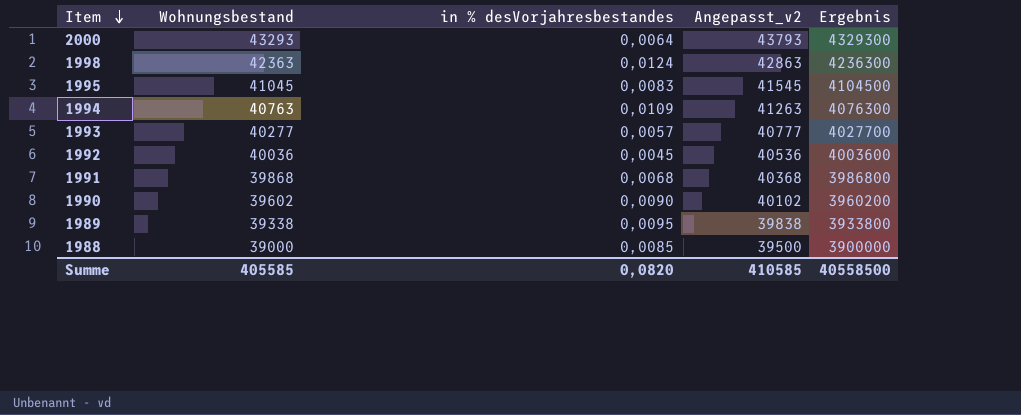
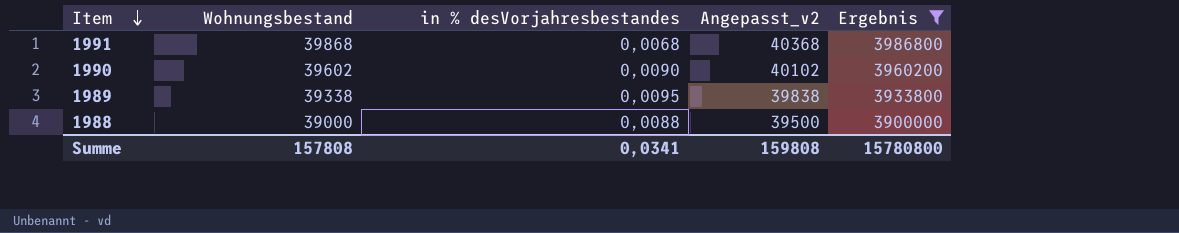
filter: none -> Ergebnis <= 3986800
1988 | in % desVorjahresbestandes: 0,0085 -> 0,0088
Summe | Wohnungsbestand: 405585 -> 157808
Summe | in % desVorjahresbestandes: 0,0820 -> 0,0341
Summe | Angepasst_v2: 410585 -> 159808
Summe | Ergebnis: 40558500 -> 15780800

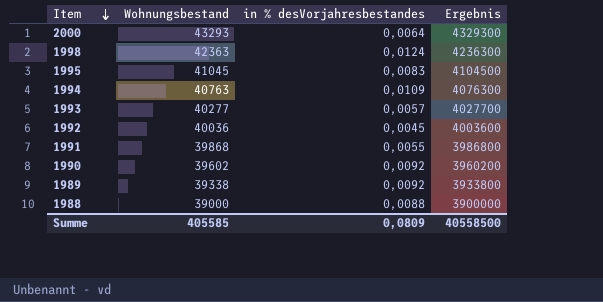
filter: Ergebnis <= 3986800 -> none
column Angepasst_v2 | formula: [Wohnungsbestand] + 500 -> none
1991 | in % desVorjahresbestandes: 0,0068 -> 0,0055
1990 | in % desVorjahresbestandes: 0,0090 -> 0,0092
1989 | in % desVorjahresbestandes: 0,0095 -> 0,0092
Summe | Wohnungsbestand: 157808 -> 405585
Summe | in % desVorjahresbestandes: 0,0341 -> 0,0809
Summe | Ergebnis: 15780800 -> 40558500

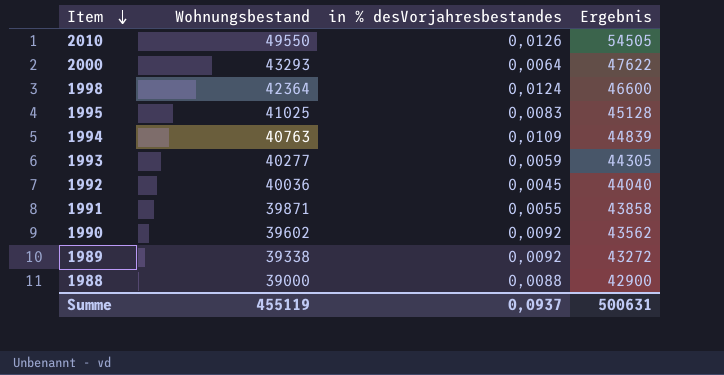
column Ergebnis | formula: [Wohnungsbestand] * 100 -> [Wohnungsbestand] * 1,1
row 2010: none -> 49550 | 0,0126 | 54505
1998 | Wohnungsbestand: 42363 -> 42364
1995 | Wohnungsbestand: 41045 -> 41025
1993 | in % desVorjahresbestandes: 0,0057 -> 0,0059
1991 | Wohnungsbestand: 39868 -> 39871
Summe | Wohnungsbestand: 405585 -> 455119
Summe | in % desVorjahresbestandes: 0,0809 -> 0,0937
Summe | Ergebnis: 40558500 -> 500631

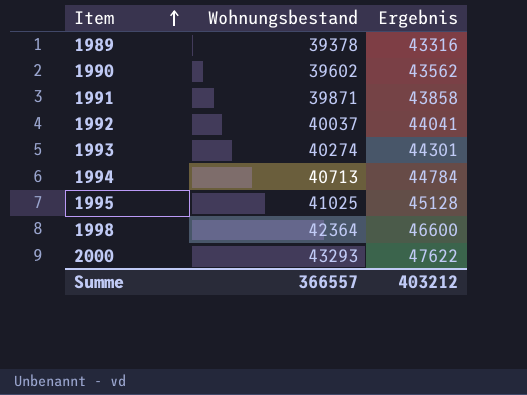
row order: Item descending -> Item ascending
column in % desVorjahresbestandes | position: 3 -> none
row 2010: 49550 | 0,0126 | 54505 -> none
row 1988: 39000 | 0,0088 | 42900 -> none
1989 | Wohnungsbestand: 39338 -> 39378
1989 | Ergebnis: 43272 -> 43316
1992 | Wohnungsbestand: 40036 -> 40037
1992 | Ergebnis: 44040 -> 44041
1993 | Wohnungsbestand: 40277 -> 40274
1993 | Ergebnis: 44305 -> 44301
1994 | Wohnungsbestand: 40763 -> 40713
1994 | Ergebnis: 44839 -> 44784
Summe | Wohnungsbestand: 455119 -> 366557
Summe | Ergebnis: 500631 -> 403212

